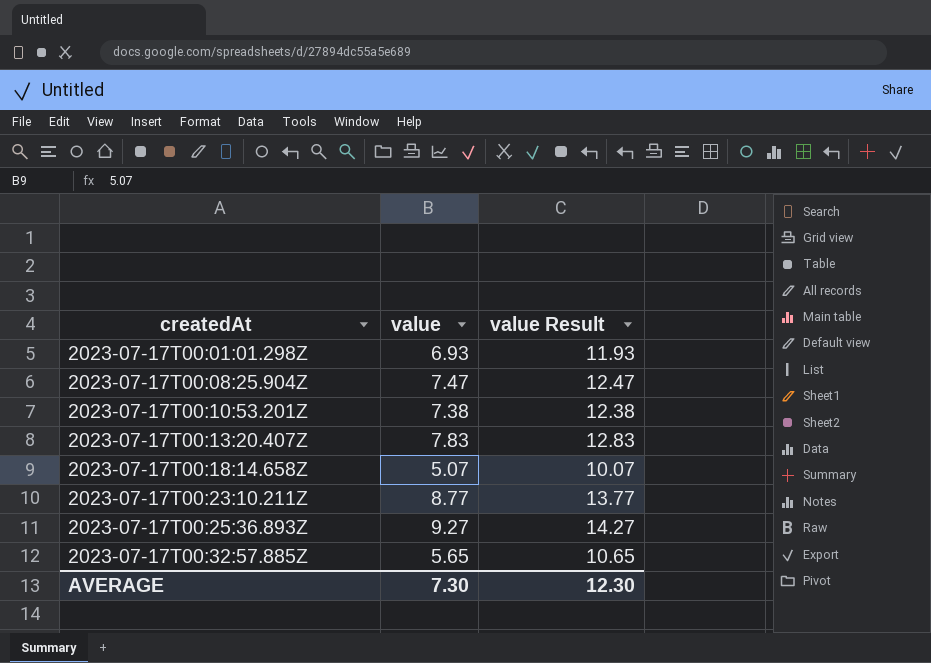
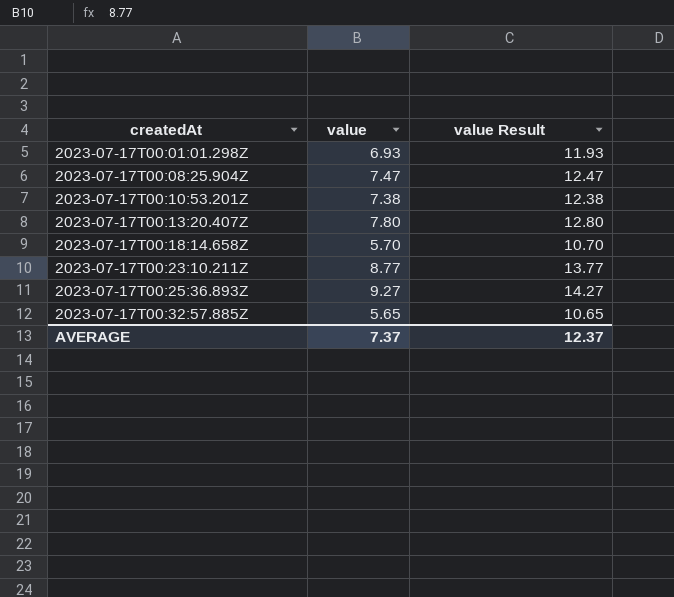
2023-07-17T00:13:20.407Z | value: 7.83 -> 7.80
2023-07-17T00:13:20.407Z | value Result: 12.83 -> 12.80
2023-07-17T00:18:14.658Z | value: 5.07 -> 5.70
2023-07-17T00:18:14.658Z | value Result: 10.07 -> 10.70
AVERAGE | value: 7.30 -> 7.37
AVERAGE | value Result: 12.30 -> 12.37

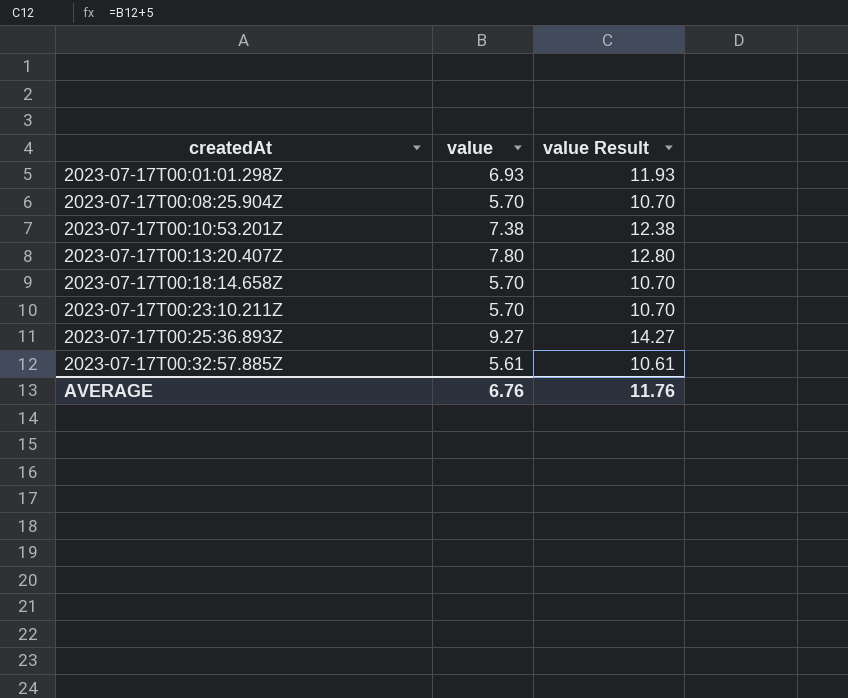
2023-07-17T00:08:25.904Z | value: 7.47 -> 5.70
2023-07-17T00:08:25.904Z | value Result: 12.47 -> 10.70
2023-07-17T00:23:10.211Z | value: 8.77 -> 5.70
2023-07-17T00:23:10.211Z | value Result: 13.77 -> 10.70
2023-07-17T00:32:57.885Z | value: 5.65 -> 5.61
2023-07-17T00:32:57.885Z | value Result: 10.65 -> 10.61
AVERAGE | value: 7.37 -> 6.76
AVERAGE | value Result: 12.37 -> 11.76

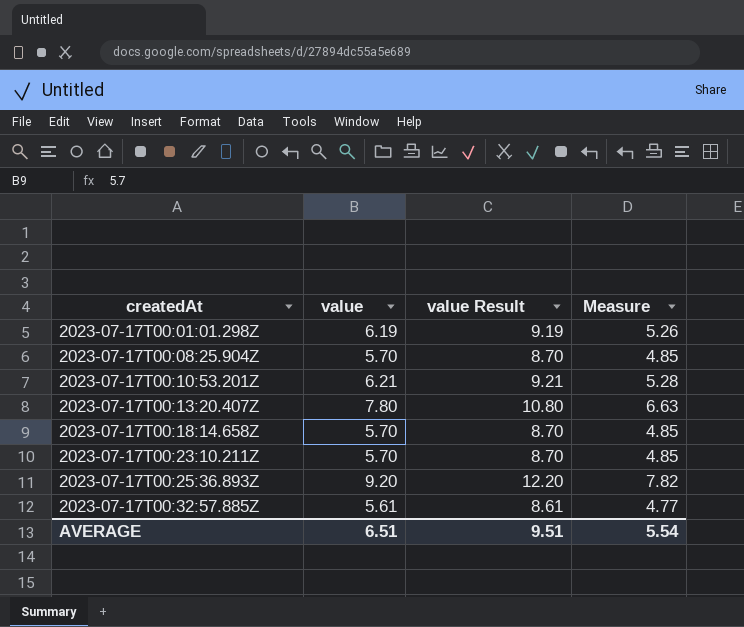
column value Result | formula: [value] + 5 -> [value] + 3
column Measure | formula: none -> [value] * 0.85
2023-07-17T00:01:01.298Z | value: 6.93 -> 6.19
2023-07-17T00:10:53.201Z | value: 7.38 -> 6.21
2023-07-17T00:25:36.893Z | value: 9.27 -> 9.20
AVERAGE | value: 6.76 -> 6.51
AVERAGE | value Result: 11.76 -> 9.51

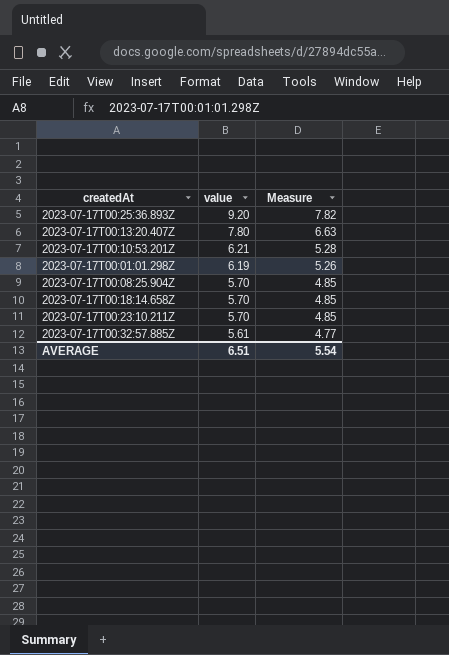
row order: createdAt ascending -> value descending
column value Result | formula: [value] + 3 -> none

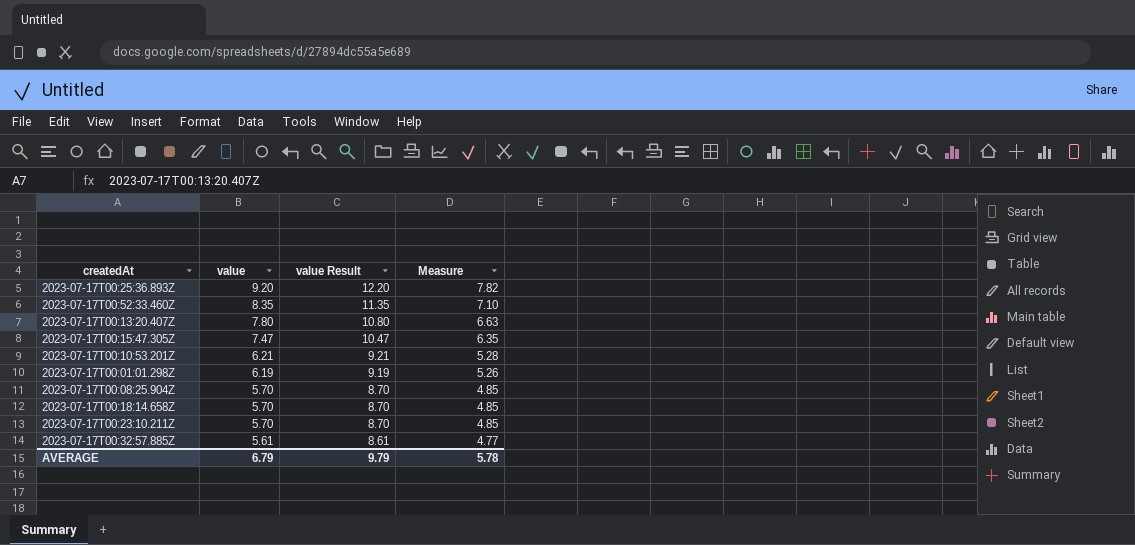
column value Result | formula: none -> [value] + 3
row 2023-07-17T00:52:33.460Z: none -> 8.35 | 11.35 | 7.10
row 2023-07-17T00:15:47.305Z: none -> 7.47 | 10.47 | 6.35
AVERAGE | value: 6.51 -> 6.79
AVERAGE | Measure: 5.54 -> 5.78

